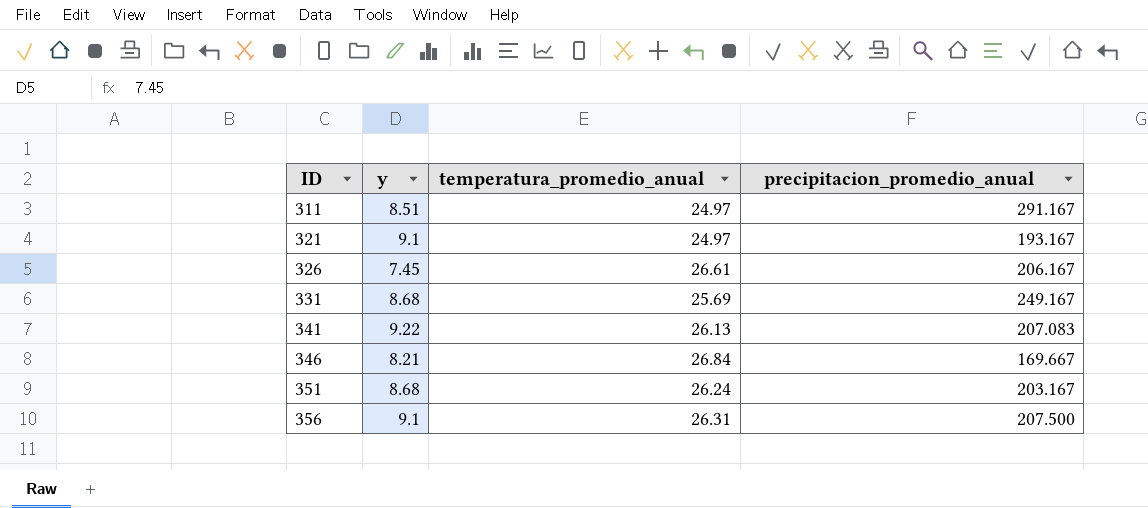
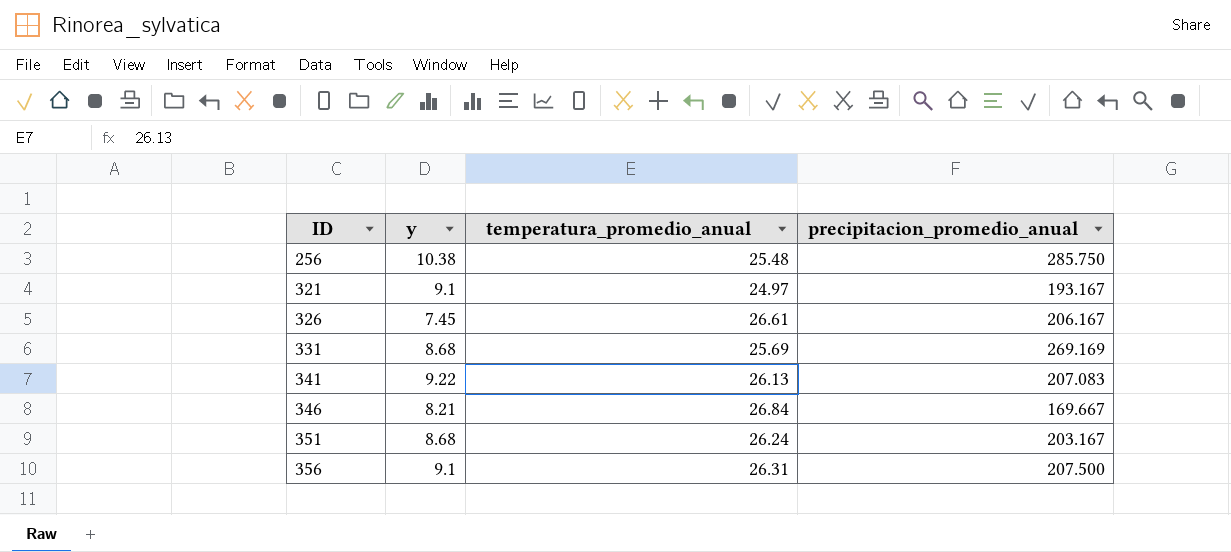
row 311: 8.51 | 24.97 | 291.167 -> none
row 256: none -> 10.38 | 25.48 | 285.750
331 | precipitacion_promedio_anual: 249.167 -> 269.169

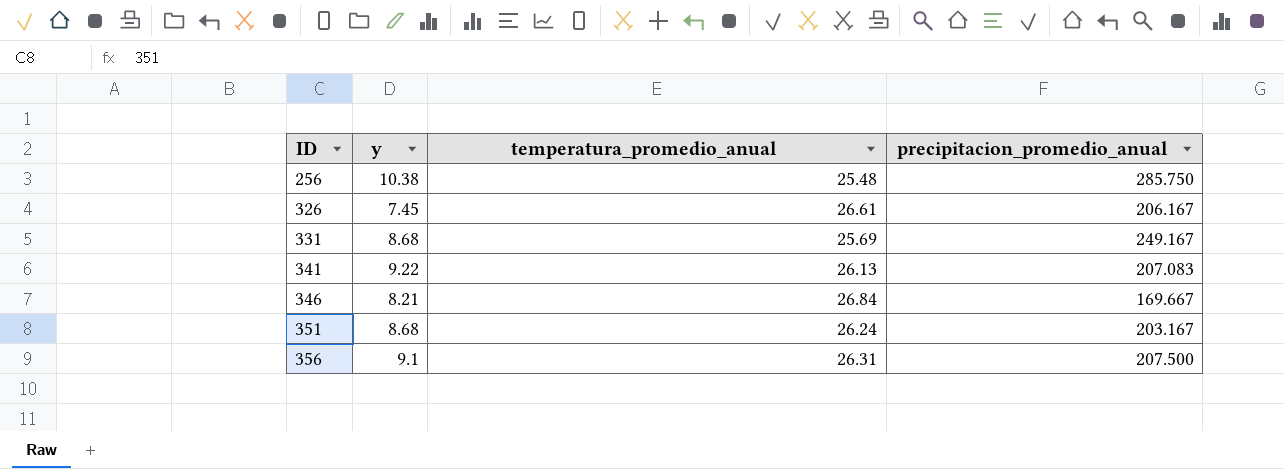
row 321: 9.1 | 24.97 | 193.167 -> none
331 | precipitacion_promedio_anual: 269.169 -> 249.167

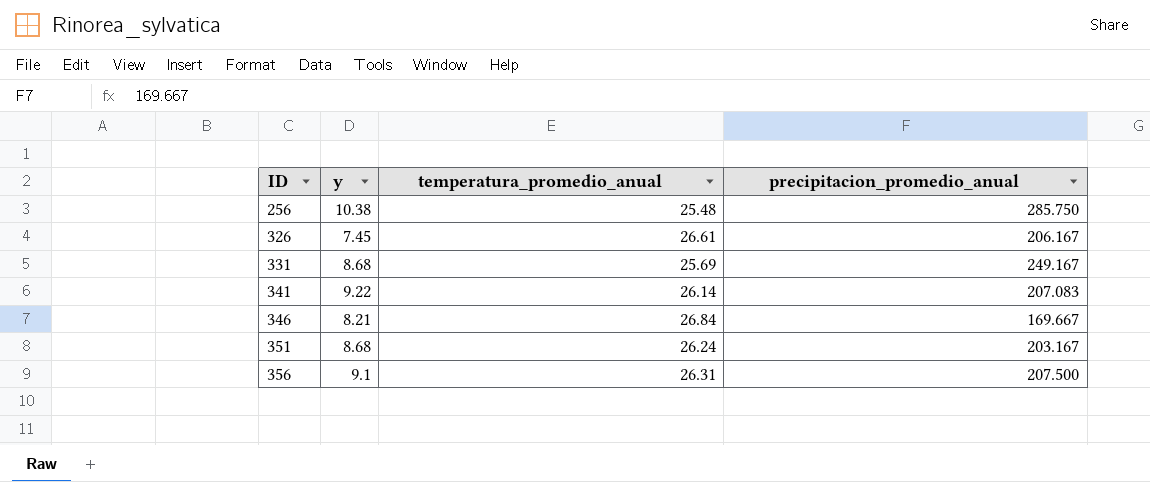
341 | temperatura_promedio_anual: 26.13 -> 26.14

